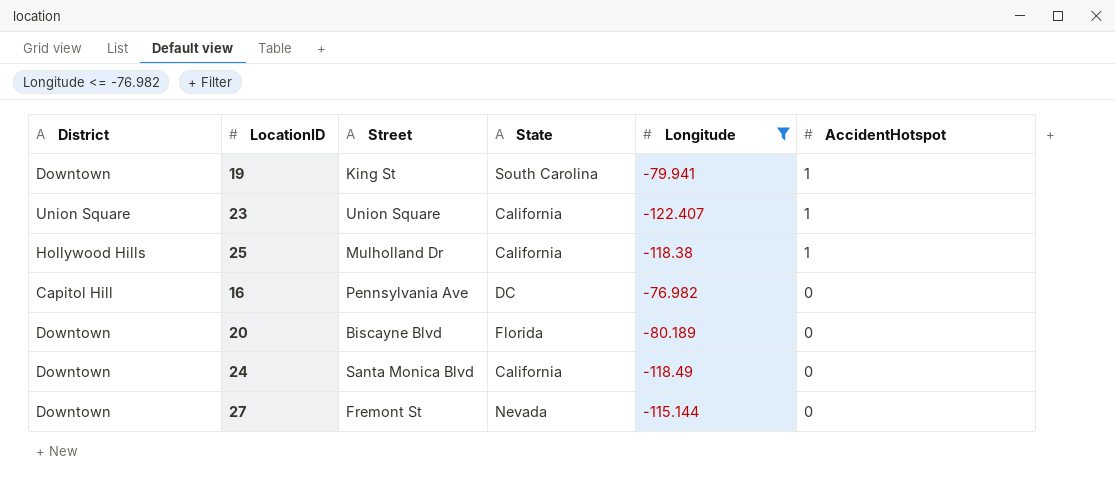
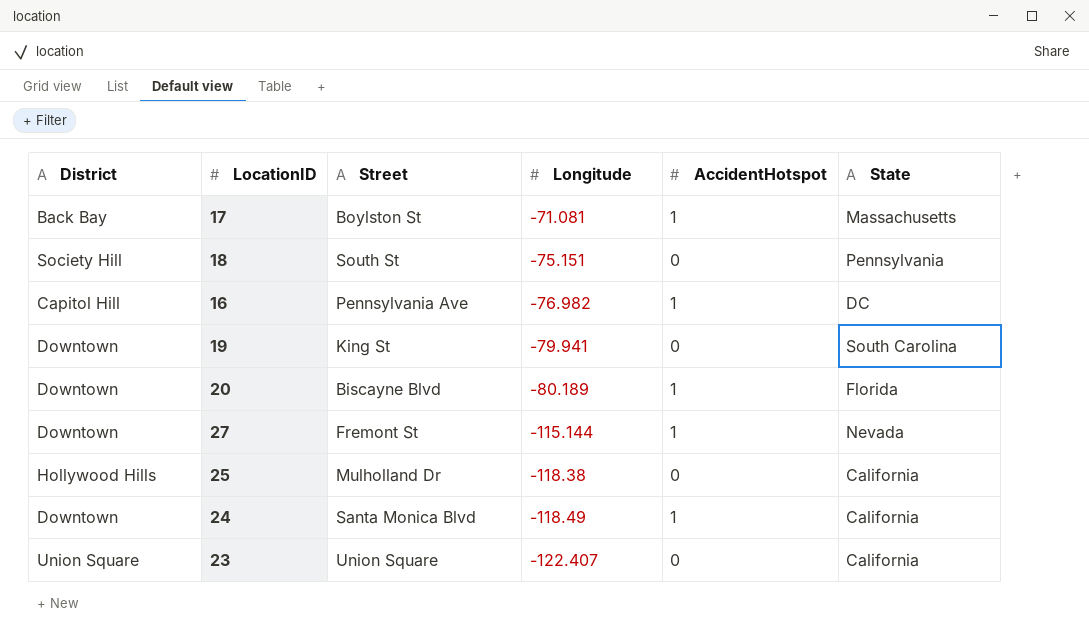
filter: Longitude <= -76.982 -> none
row order: AccidentHotspot descending -> Longitude descending
column State | position: 4 -> 6
16 | AccidentHotspot: 0 -> 1
19 | AccidentHotspot: 1 -> 0
20 | AccidentHotspot: 0 -> 1
27 | AccidentHotspot: 0 -> 1
25 | AccidentHotspot: 1 -> 0
24 | AccidentHotspot: 0 -> 1
23 | AccidentHotspot: 1 -> 0

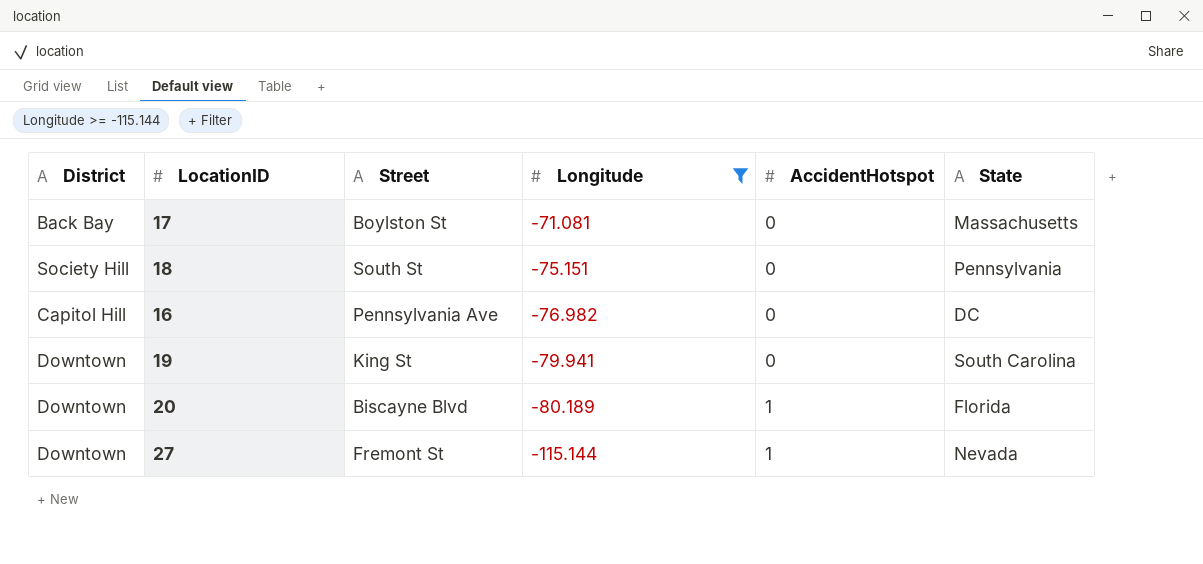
filter: none -> Longitude >= -115.144
17 | AccidentHotspot: 1 -> 0
16 | AccidentHotspot: 1 -> 0

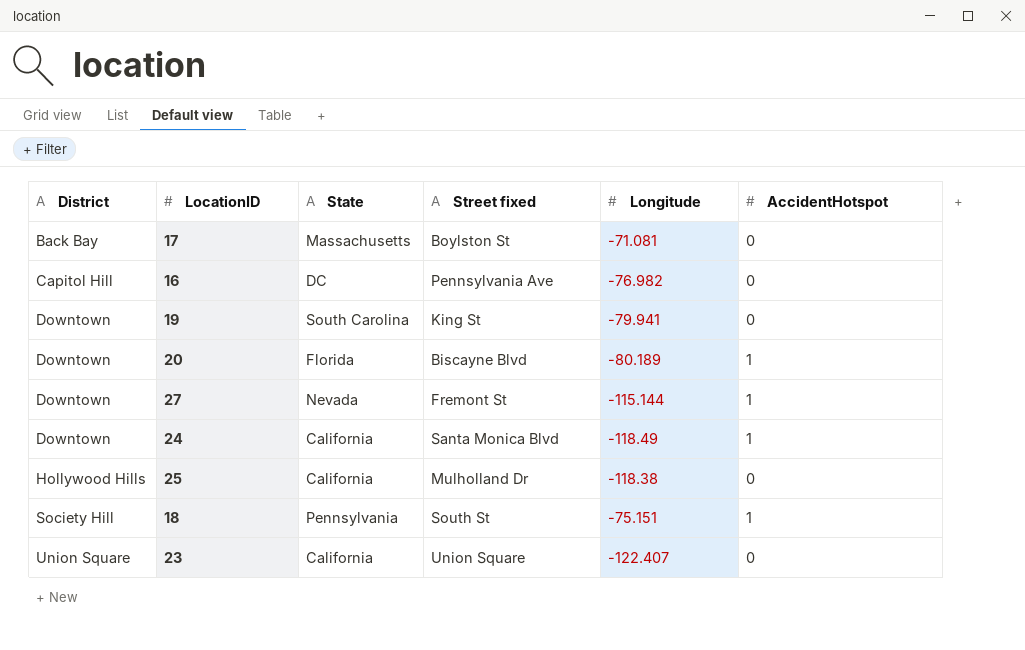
filter: Longitude >= -115.144 -> none
row order: Longitude descending -> District ascending
column State | position: 6 -> 3
column name: Street -> Street fixed
18 | AccidentHotspot: 0 -> 1

